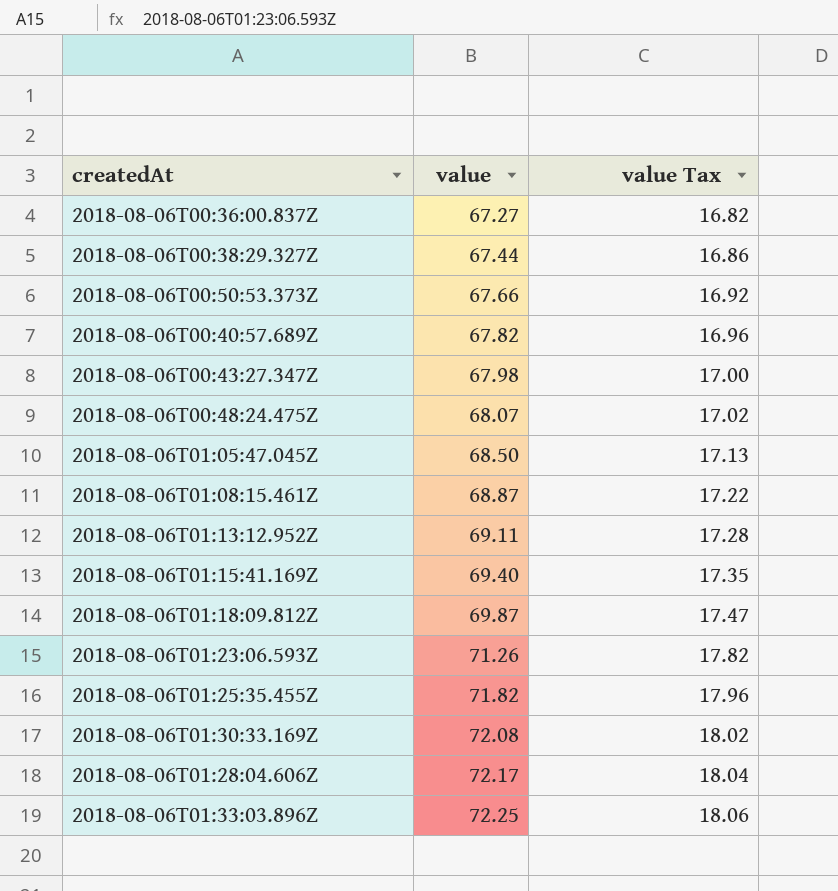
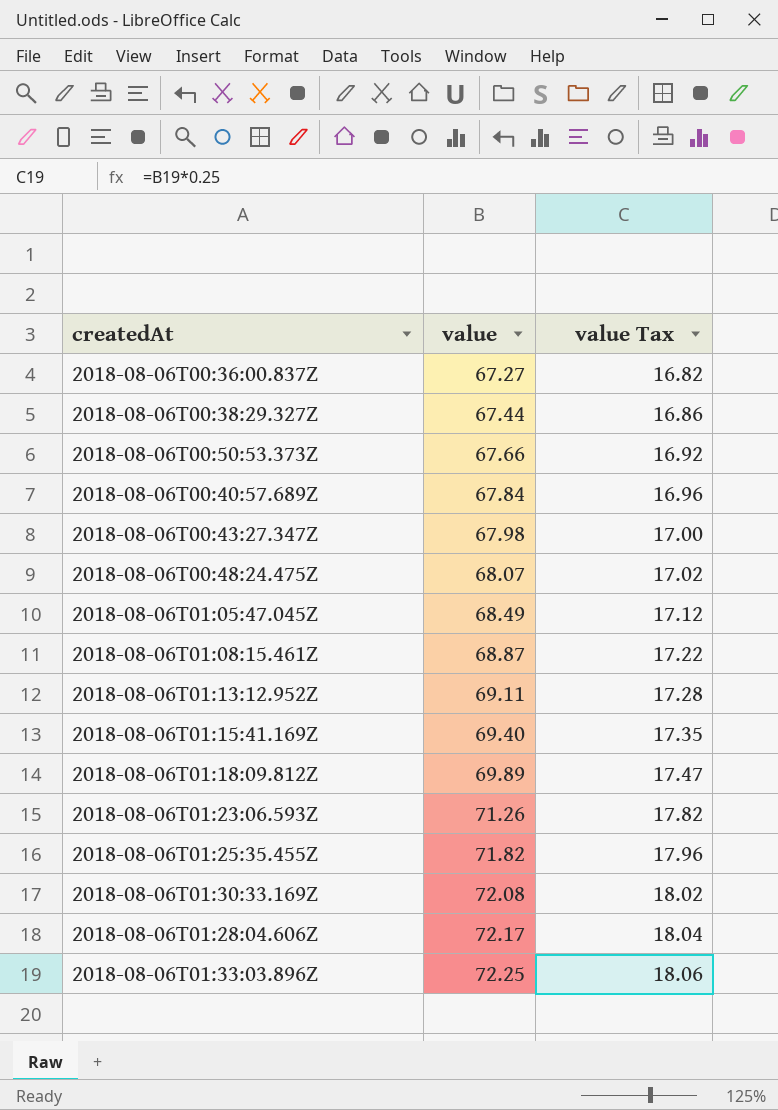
2018-08-06T00:40:57.689Z | value: 67.82 -> 67.84
2018-08-06T01:05:47.045Z | value: 68.50 -> 68.49
2018-08-06T01:05:47.045Z | value Tax: 17.13 -> 17.12
2018-08-06T01:18:09.812Z | value: 69.87 -> 69.89

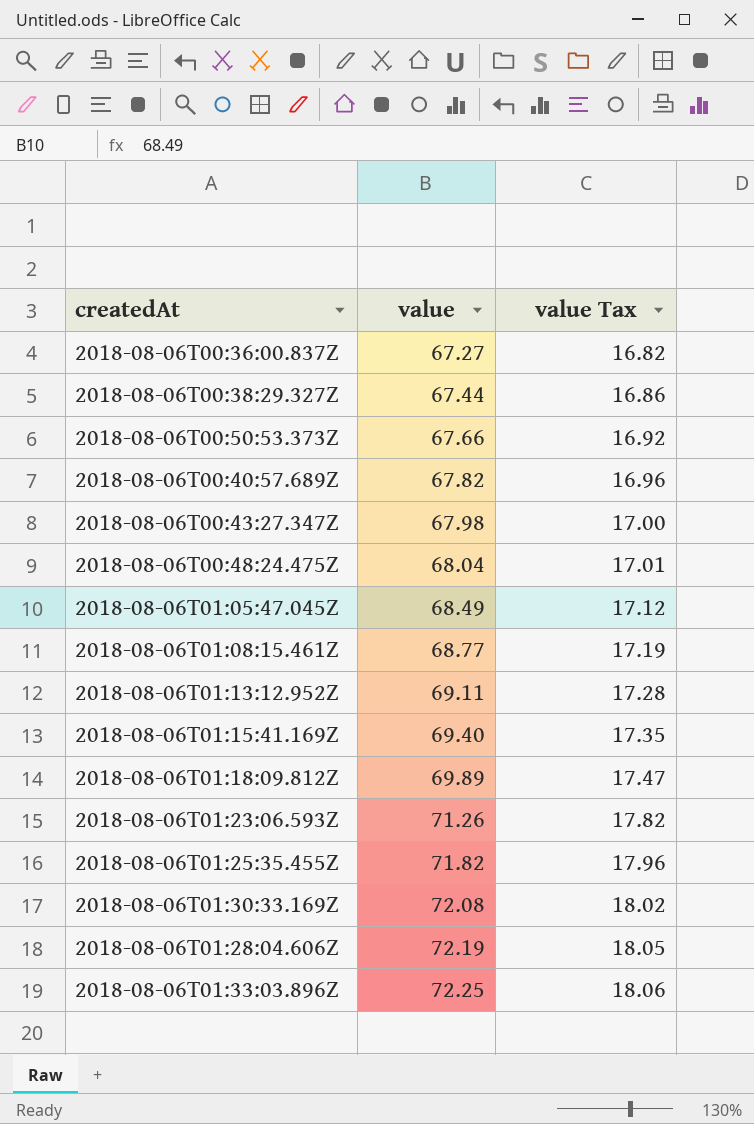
2018-08-06T00:40:57.689Z | value: 67.84 -> 67.82
2018-08-06T00:48:24.475Z | value: 68.07 -> 68.04
2018-08-06T00:48:24.475Z | value Tax: 17.02 -> 17.01
2018-08-06T01:08:15.461Z | value: 68.87 -> 68.77
2018-08-06T01:08:15.461Z | value Tax: 17.22 -> 17.19
2018-08-06T01:28:04.606Z | value: 72.17 -> 72.19
2018-08-06T01:28:04.606Z | value Tax: 18.04 -> 18.05

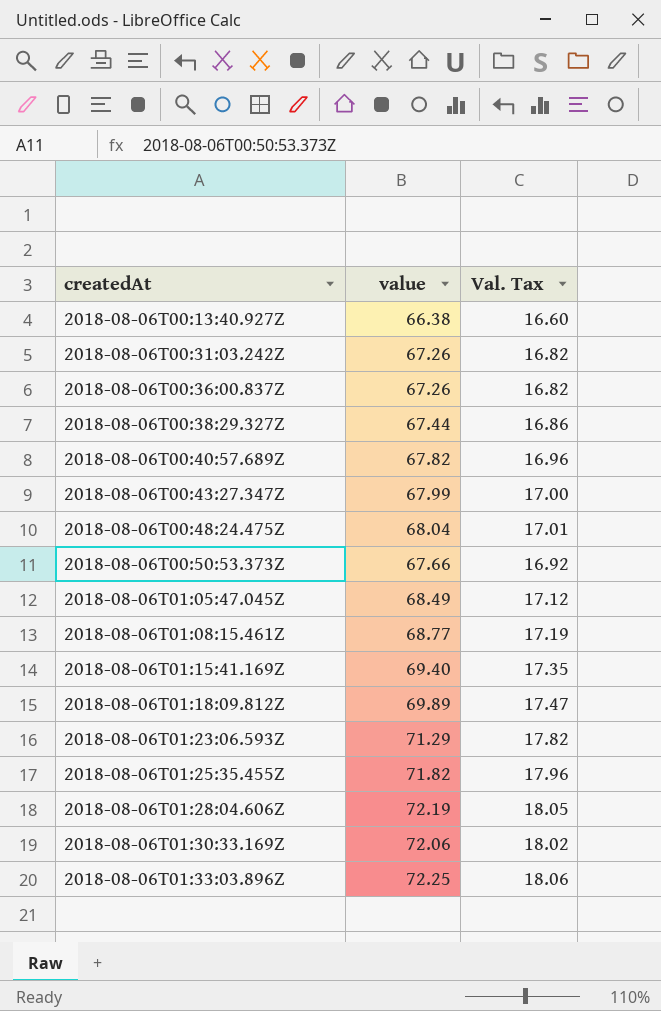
row order: value ascending -> createdAt ascending
column name: value Tax -> Val. Tax
row 2018-08-06T01:13:12.952Z: 69.11 | 17.28 -> none
row 2018-08-06T00:13:40.927Z: none -> 66.38 | 16.60
row 2018-08-06T00:31:03.242Z: none -> 67.26 | 16.82
2018-08-06T00:36:00.837Z | value: 67.27 -> 67.26
2018-08-06T00:43:27.347Z | value: 67.98 -> 67.99
2018-08-06T01:23:06.593Z | value: 71.26 -> 71.29
2018-08-06T01:30:33.169Z | value: 72.08 -> 72.06

